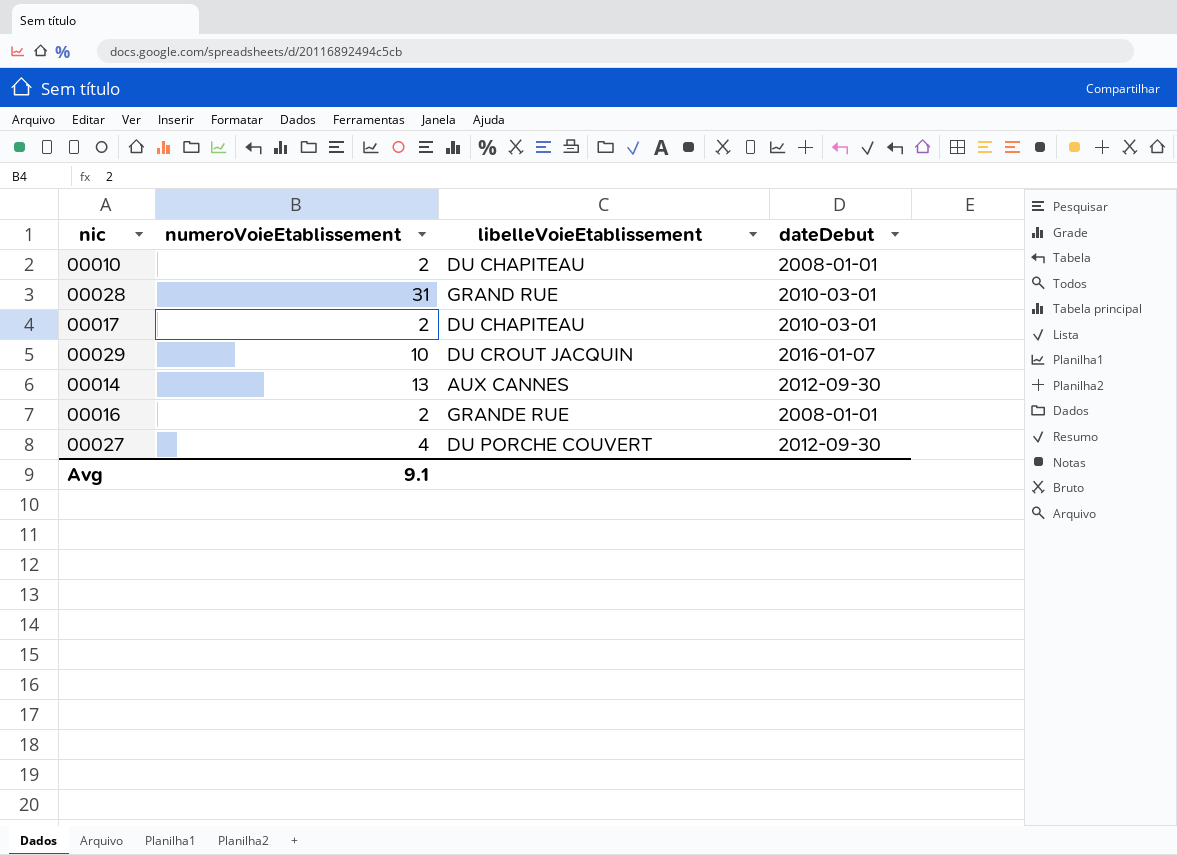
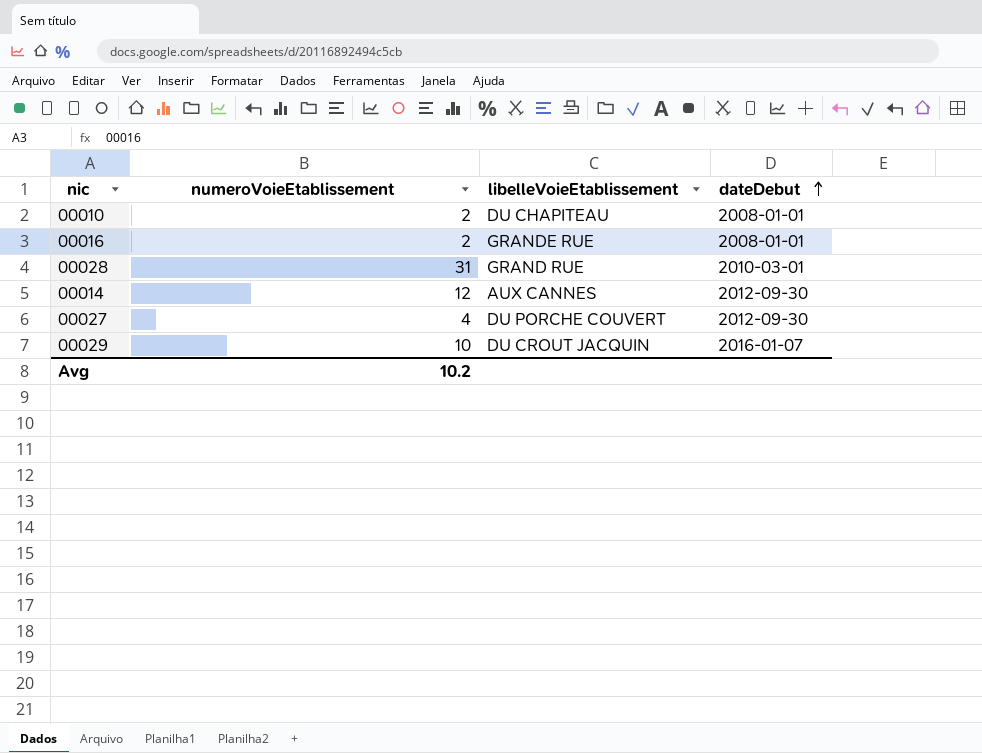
row order: none -> dateDebut ascending
row 00017: 2 | DU CHAPITEAU | 2010-03-01 -> none
00014 | numeroVoieEtablissement: 13 -> 12
Avg | numeroVoieEtablissement: 9.1 -> 10.2

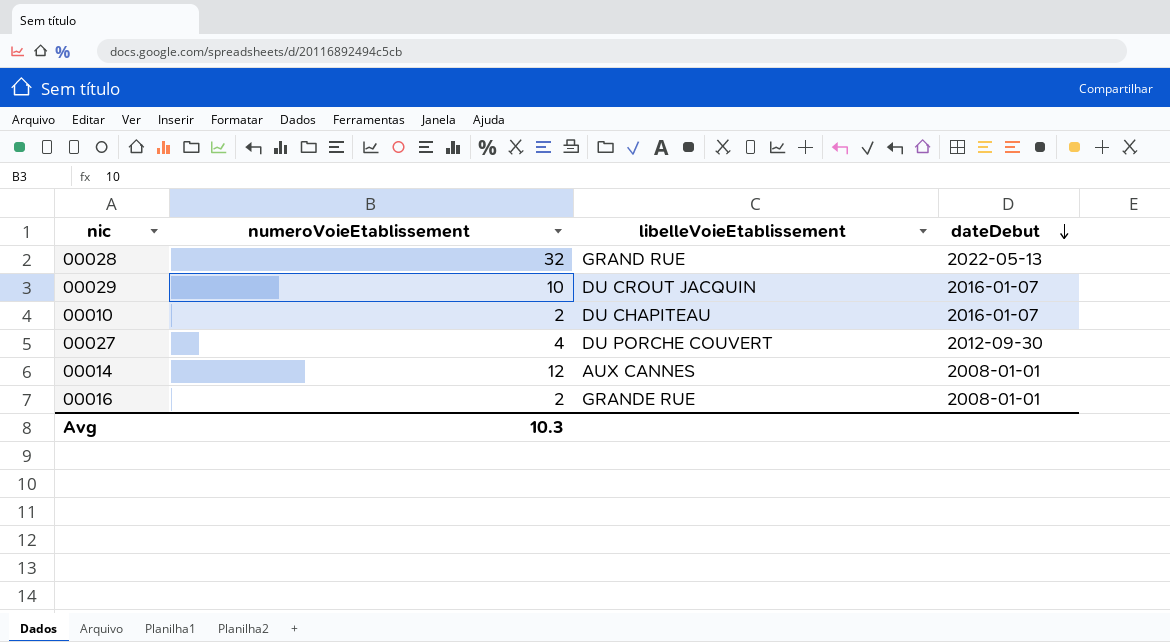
row order: dateDebut ascending -> dateDebut descending
00028 | numeroVoieEtablissement: 31 -> 32
00028 | dateDebut: 2010-03-01 -> 2022-05-13
00010 | dateDebut: 2008-01-01 -> 2016-01-07
00014 | dateDebut: 2012-09-30 -> 2008-01-01
Avg | numeroVoieEtablissement: 10.2 -> 10.3

